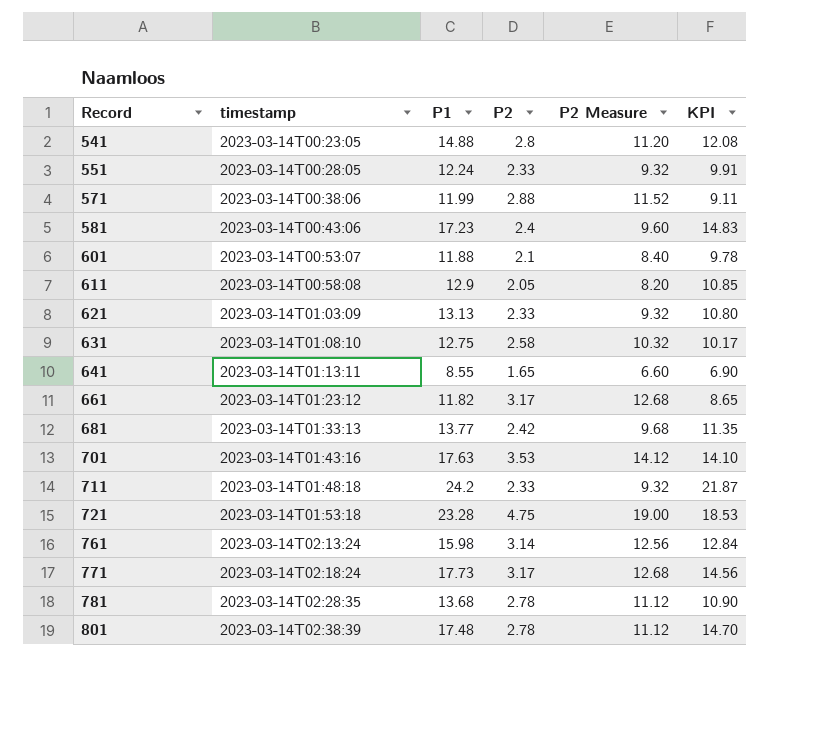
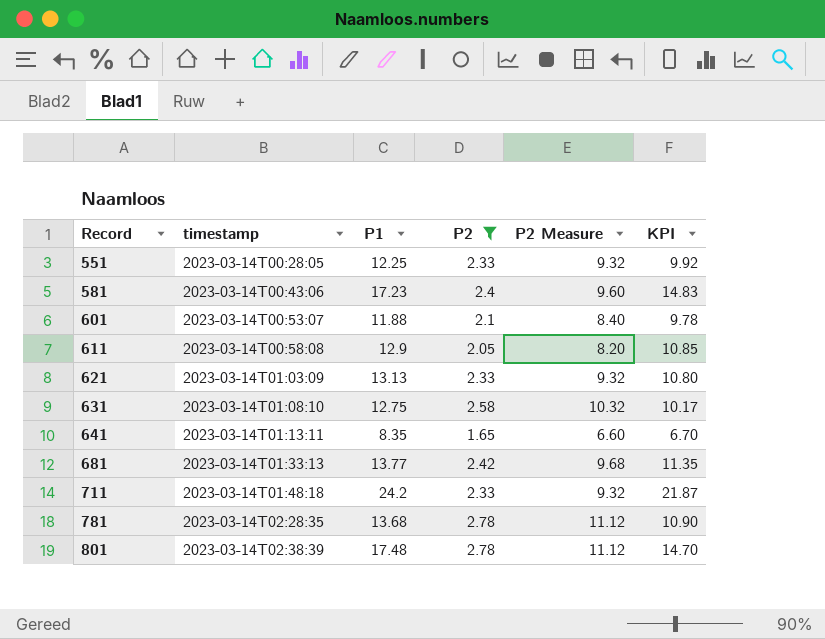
filter: none -> P2 <= 2.78
551 | P1: 12.24 -> 12.25
551 | KPI: 9.91 -> 9.92
641 | P1: 8.55 -> 8.35
641 | KPI: 6.90 -> 6.70

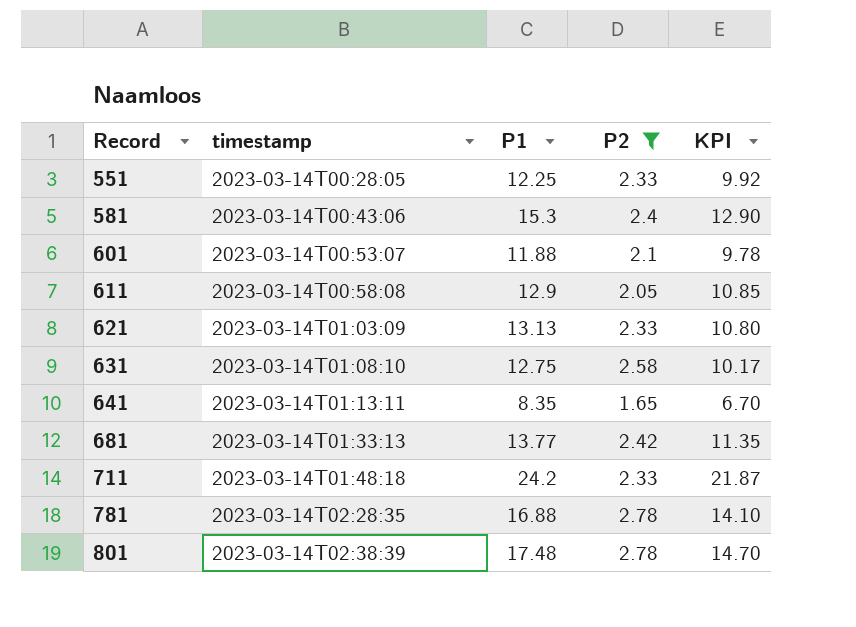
column P2 Measure | formula: [P2] * 4 -> none
581 | P1: 17.23 -> 15.3
581 | KPI: 14.83 -> 12.90
781 | P1: 13.68 -> 16.88
781 | KPI: 10.90 -> 14.10

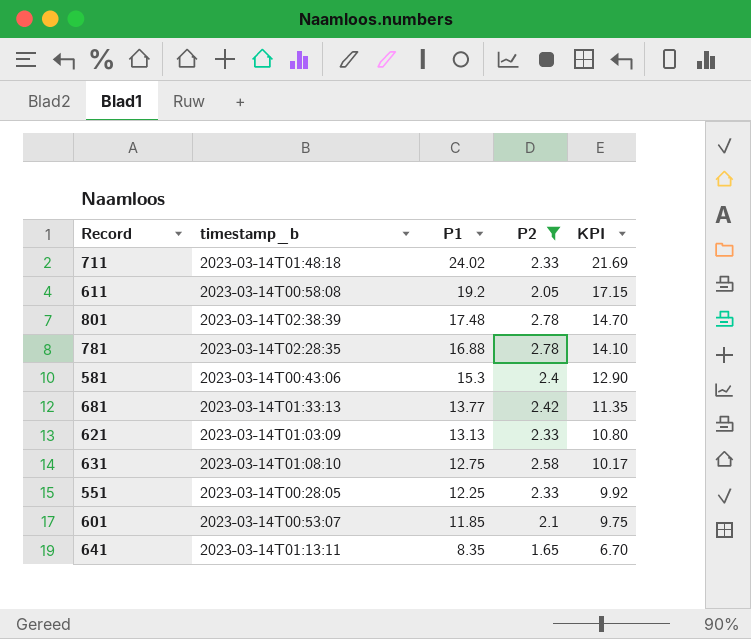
row order: Record ascending -> P1 descending
column name: timestamp -> timestamp_b
711 | P1: 24.2 -> 24.02
711 | KPI: 21.87 -> 21.69
611 | P1: 12.9 -> 19.2
611 | KPI: 10.85 -> 17.15
601 | P1: 11.88 -> 11.85
601 | KPI: 9.78 -> 9.75

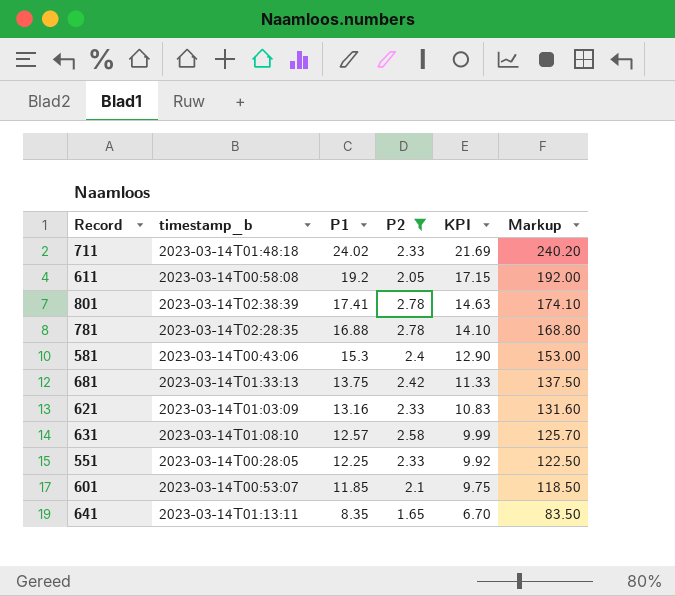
column Markup | formula: none -> [P1] * 10
801 | P1: 17.48 -> 17.41
801 | KPI: 14.70 -> 14.63
681 | P1: 13.77 -> 13.75
681 | KPI: 11.35 -> 11.33
621 | P1: 13.13 -> 13.16
621 | KPI: 10.80 -> 10.83
631 | P1: 12.75 -> 12.57
631 | KPI: 10.17 -> 9.99

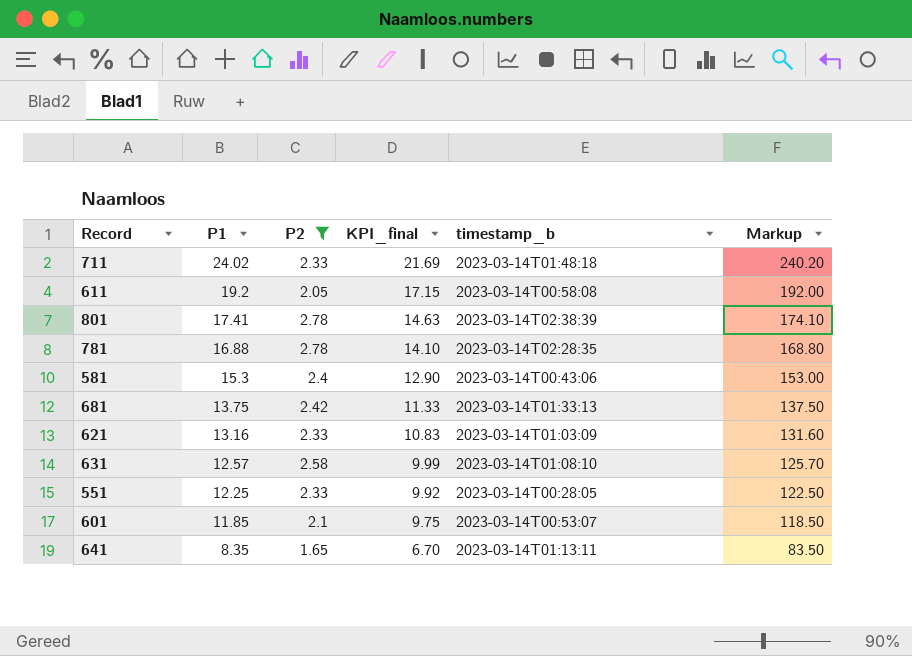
column name: KPI -> KPI_final
column timestamp_b | position: 2 -> 5

